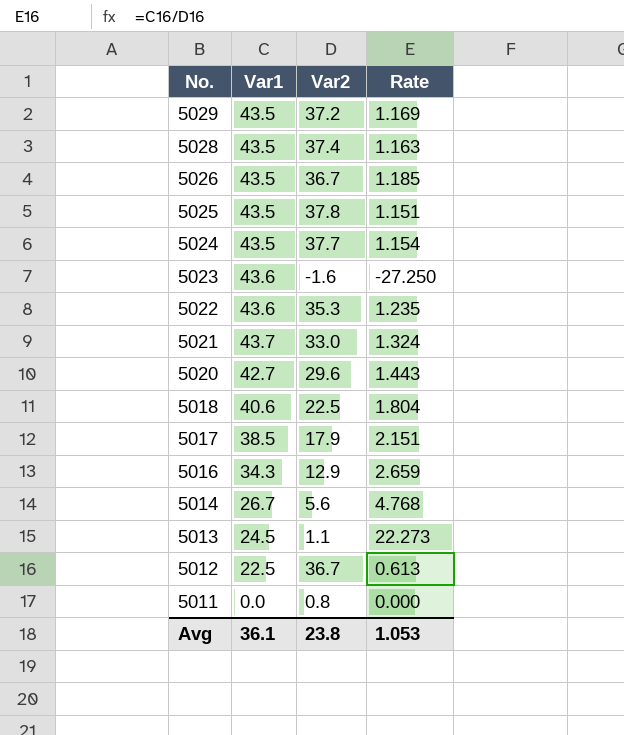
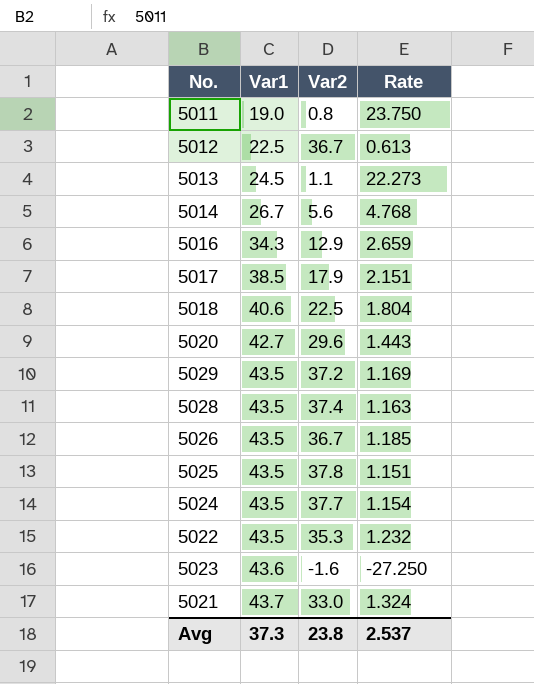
row order: No. descending -> Var1 ascending
5011 | Var1: 0.0 -> 19.0
5011 | Rate: 0.000 -> 23.750
5022 | Var1: 43.6 -> 43.5
5022 | Rate: 1.235 -> 1.232
Avg | Var1: 36.1 -> 37.3
Avg | Rate: 1.053 -> 2.537

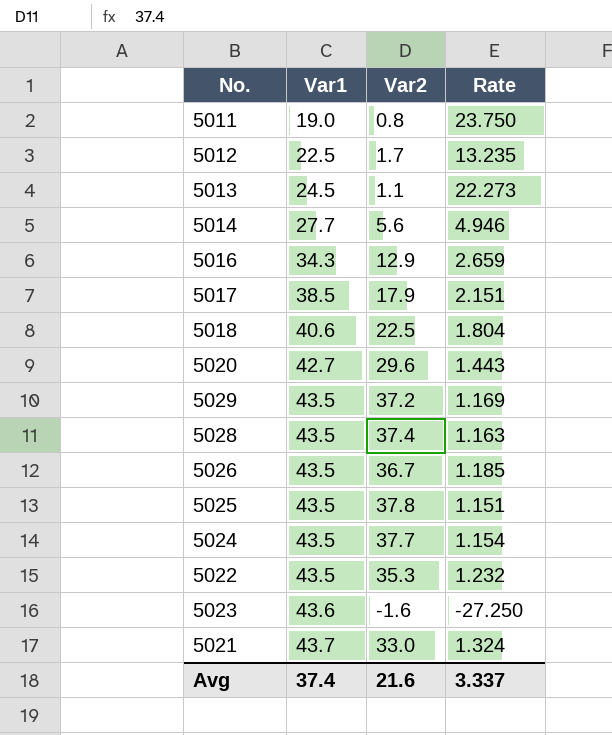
5012 | Var2: 36.7 -> 1.7
5012 | Rate: 0.613 -> 13.235
5014 | Var1: 26.7 -> 27.7
5014 | Rate: 4.768 -> 4.946
Avg | Var1: 37.3 -> 37.4
Avg | Var2: 23.8 -> 21.6
Avg | Rate: 2.537 -> 3.337

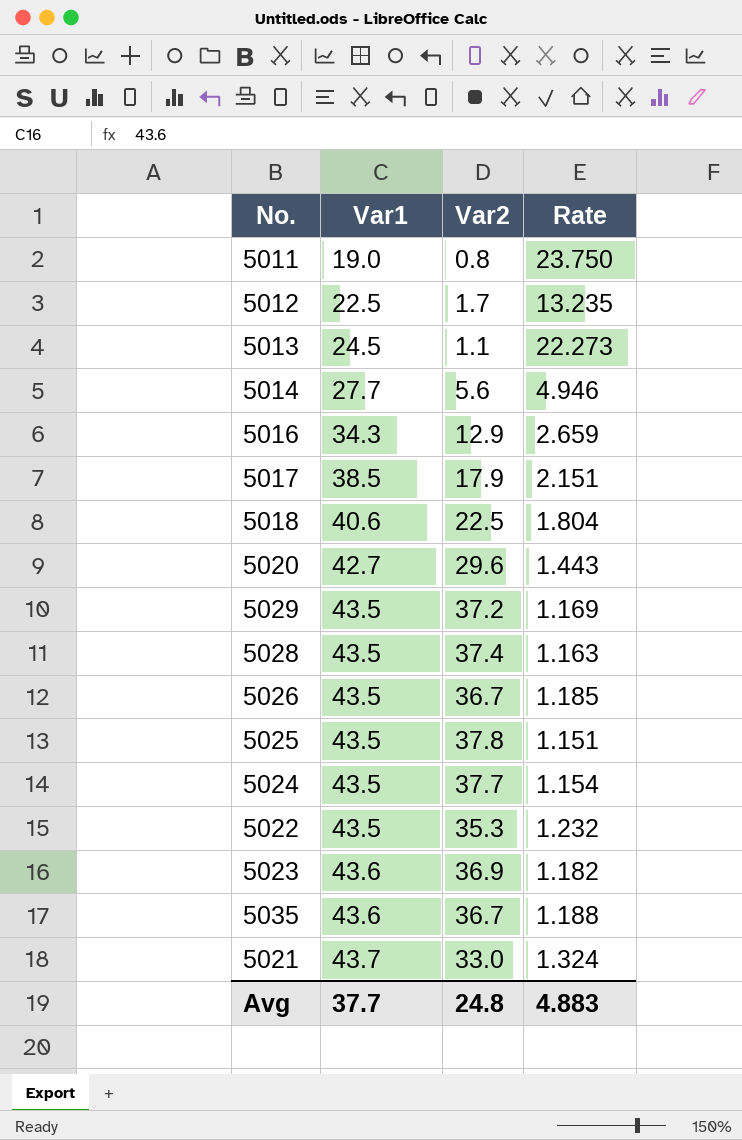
5023 | Var2: -1.6 -> 36.9
5023 | Rate: -27.250 -> 1.182
row 5035: none -> 43.6 | 36.7 | 1.188
Avg | Var1: 37.4 -> 37.7
Avg | Var2: 21.6 -> 24.8
Avg | Rate: 3.337 -> 4.883

